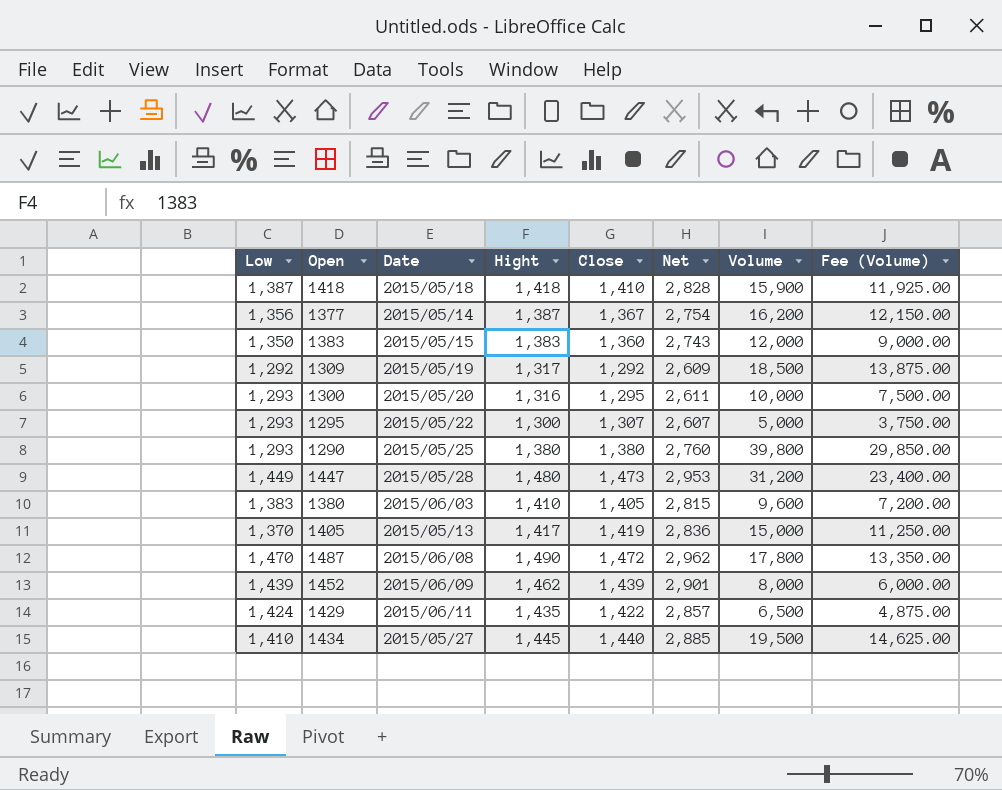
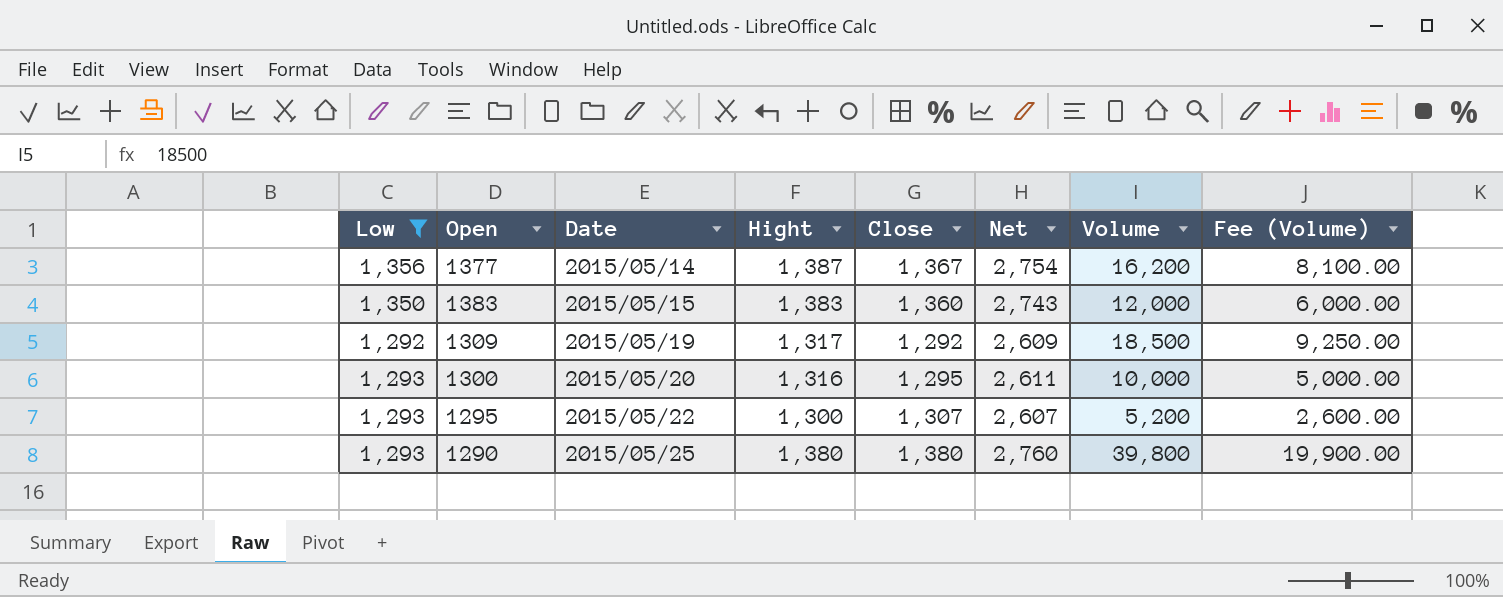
filter: none -> Low <= 1,356
column Fee (Volume) | formula: [Volume] * 0.75 -> [Volume] * 0.5
1295 | Volume: 5,000 -> 5,200

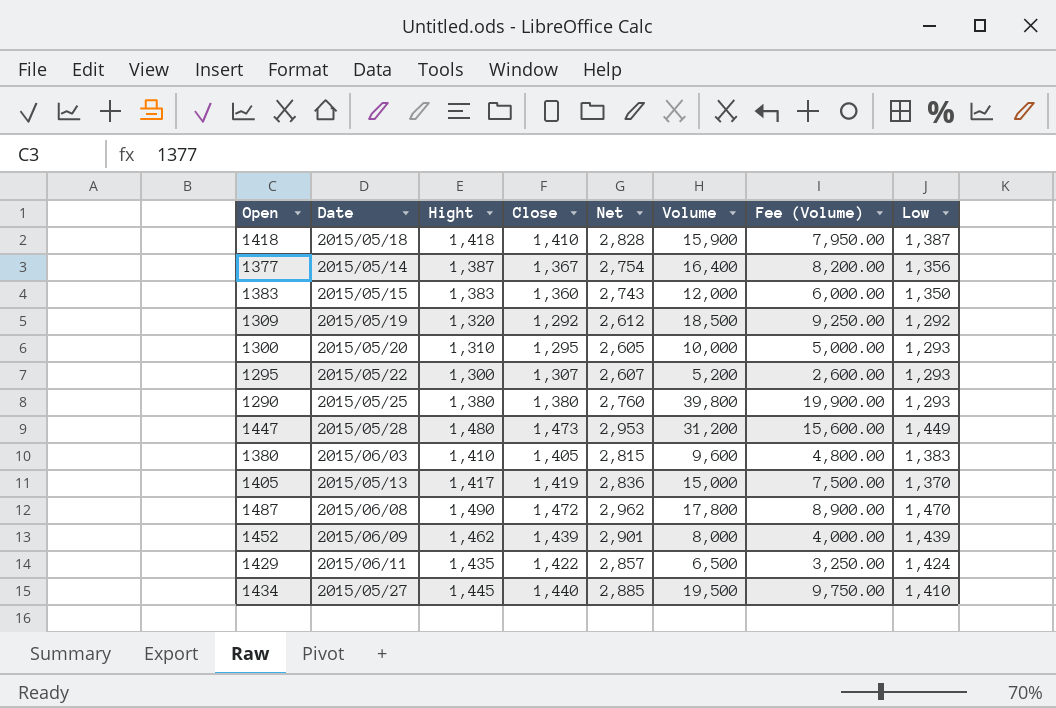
filter: Low <= 1,356 -> none
column Low | position: 1 -> 8
1377 | Volume: 16,200 -> 16,400
1377 | Fee (Volume): 8,100.00 -> 8,200.00
1309 | Hight: 1,317 -> 1,320
1309 | Net: 2,609 -> 2,612
1300 | Hight: 1,316 -> 1,310
1300 | Net: 2,611 -> 2,605

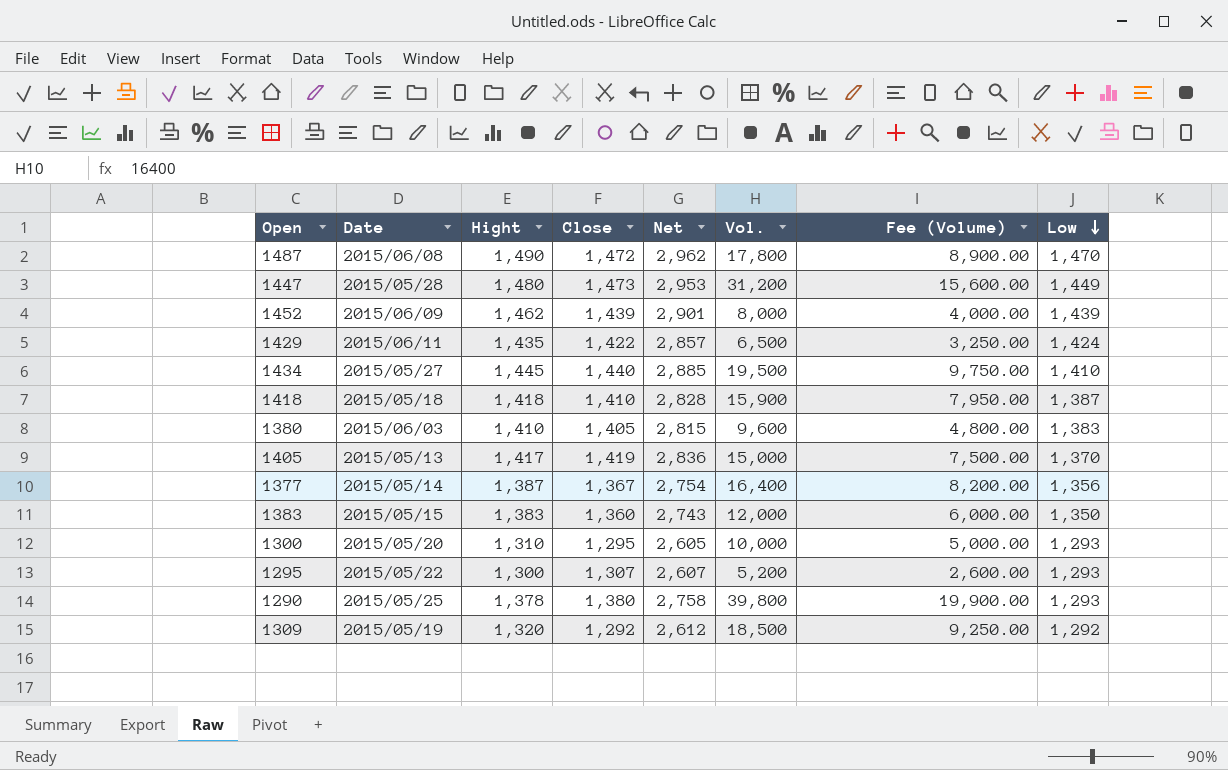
row order: none -> Low descending
column name: Volume -> Vol.
1290 | Hight: 1,380 -> 1,378
1290 | Net: 2,760 -> 2,758

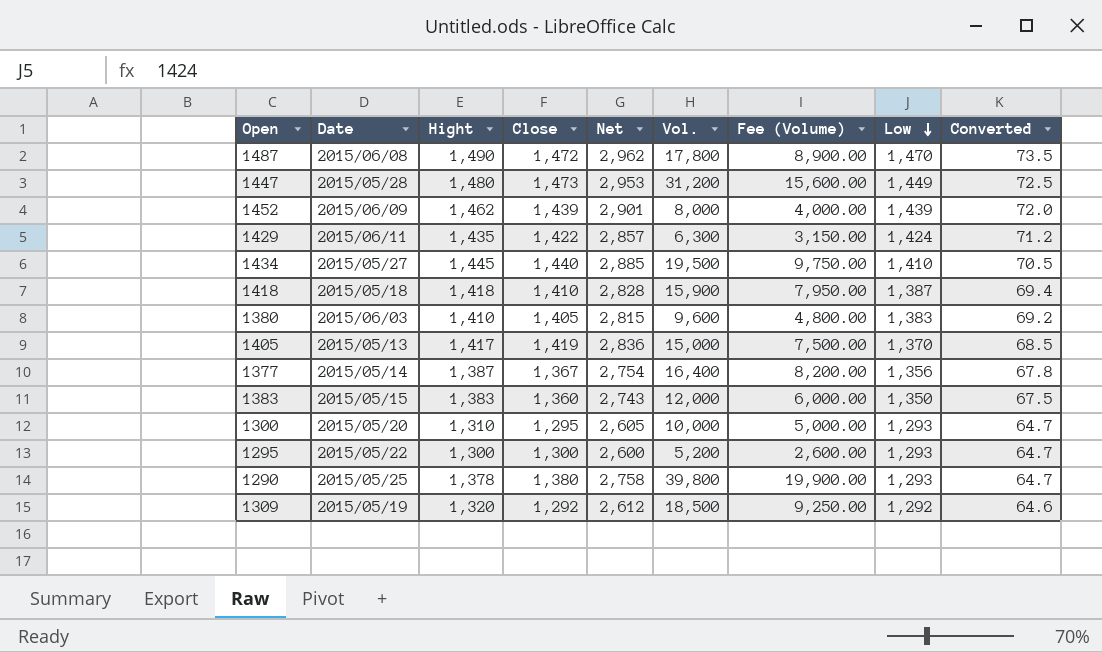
column Converted | formula: none -> [Low] * 0.05
1429 | Vol.: 6,500 -> 6,300
1429 | Fee (Volume): 3,250.00 -> 3,150.00
1295 | Close: 1,307 -> 1,300
1295 | Net: 2,607 -> 2,600

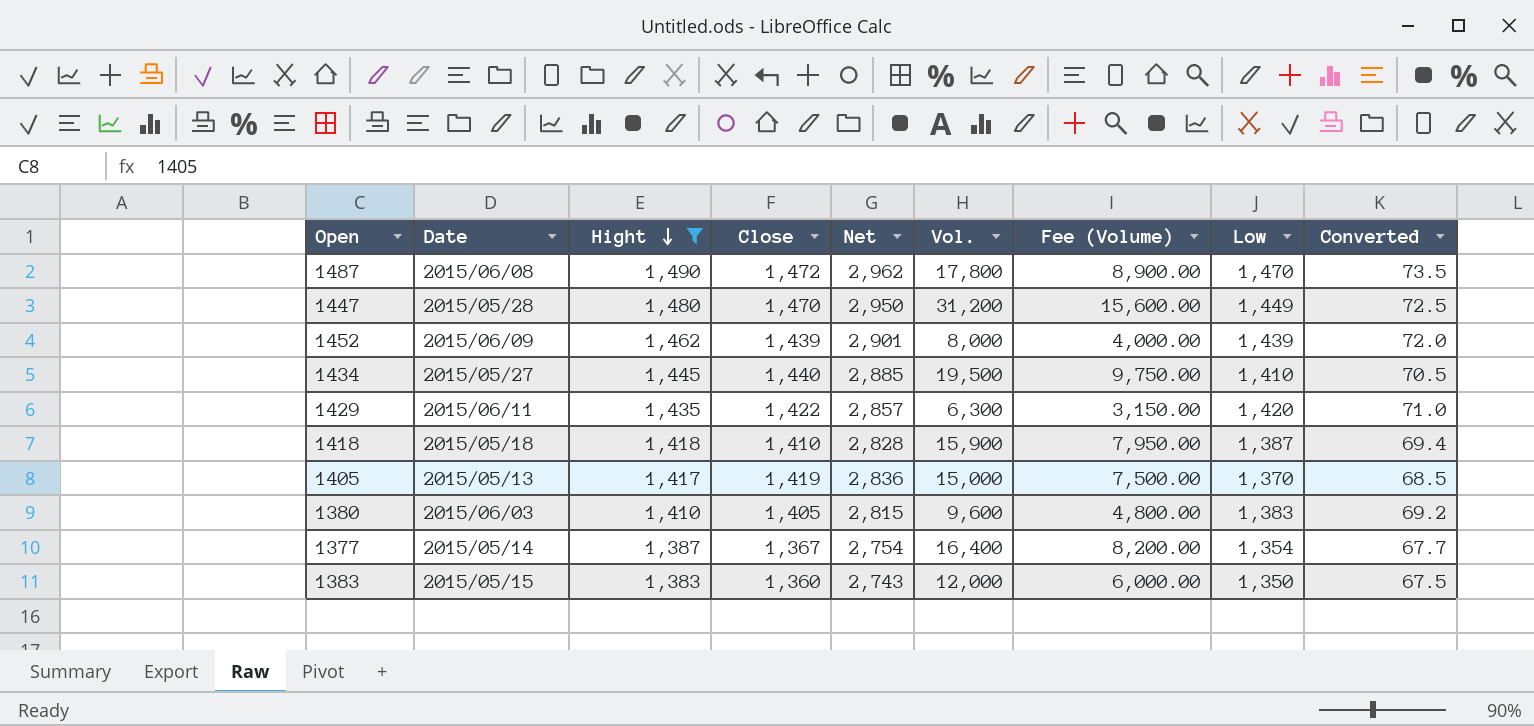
filter: none -> Hight >= 1,383
row order: Low descending -> Hight descending
1447 | Close: 1,473 -> 1,470
1447 | Net: 2,953 -> 2,950
1429 | Low: 1,424 -> 1,420
1429 | Converted: 71.2 -> 71.0
1377 | Low: 1,356 -> 1,354
1377 | Converted: 67.8 -> 67.7

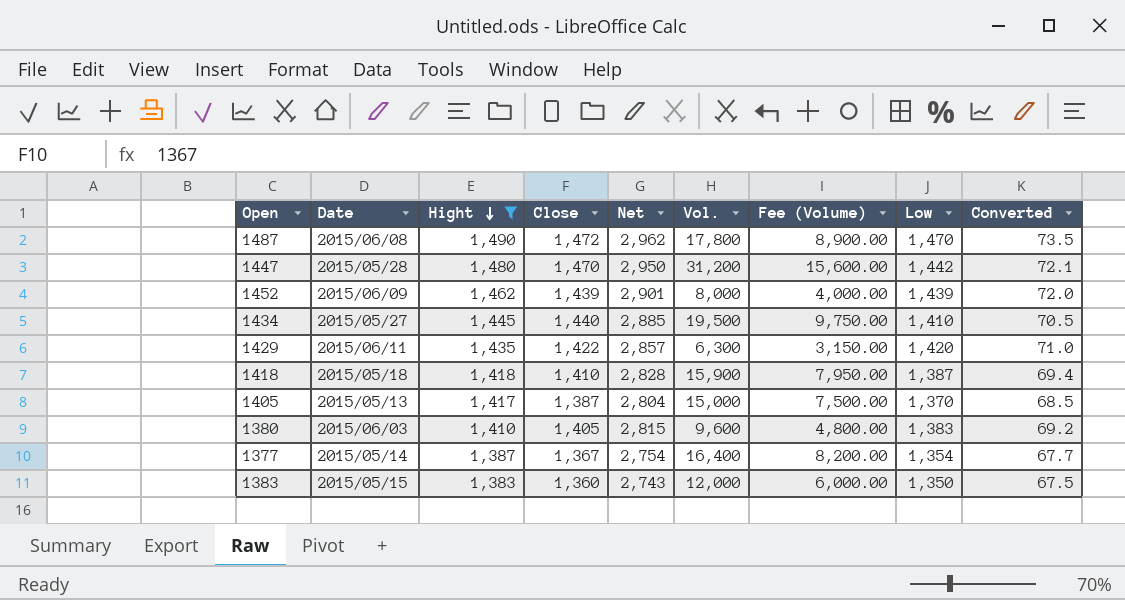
1447 | Low: 1,449 -> 1,442
1447 | Converted: 72.5 -> 72.1
1405 | Close: 1,419 -> 1,387
1405 | Net: 2,836 -> 2,804

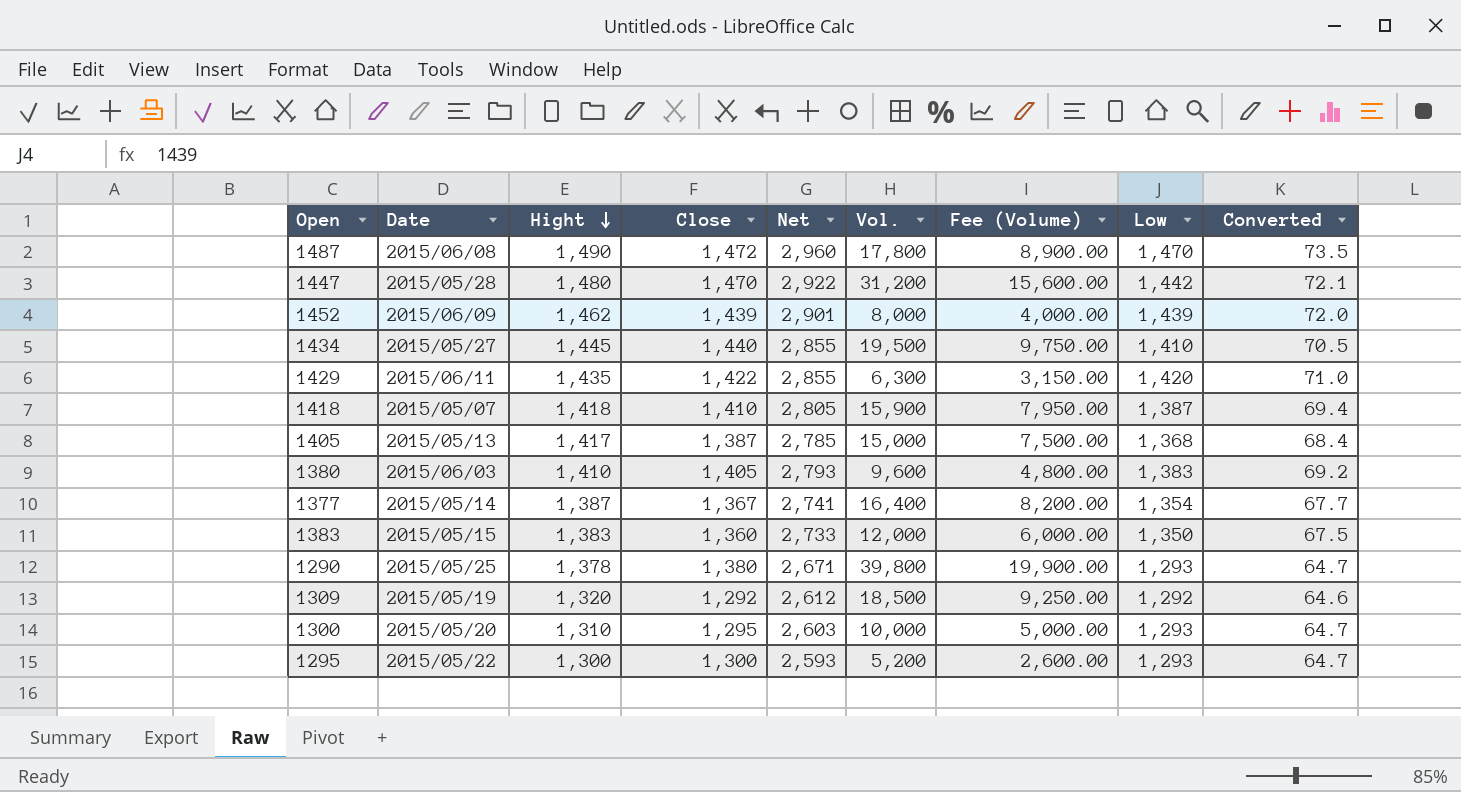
filter: Hight >= 1,383 -> none
column Net | formula: [Hight] + [Close] -> [Hight] + [Low]
1418 | Date: 2015/05/18 -> 2015/05/07
1405 | Low: 1,370 -> 1,368
1405 | Converted: 68.5 -> 68.4

